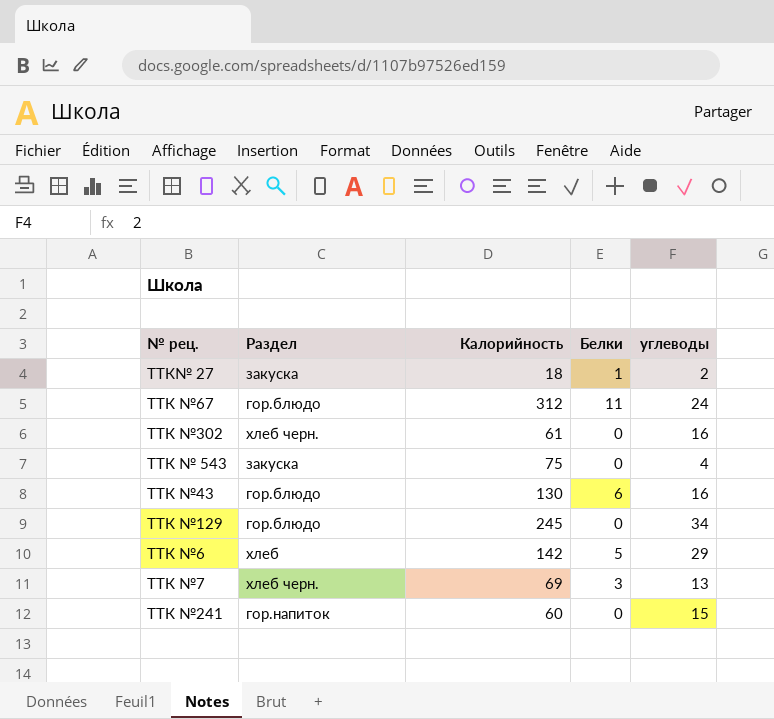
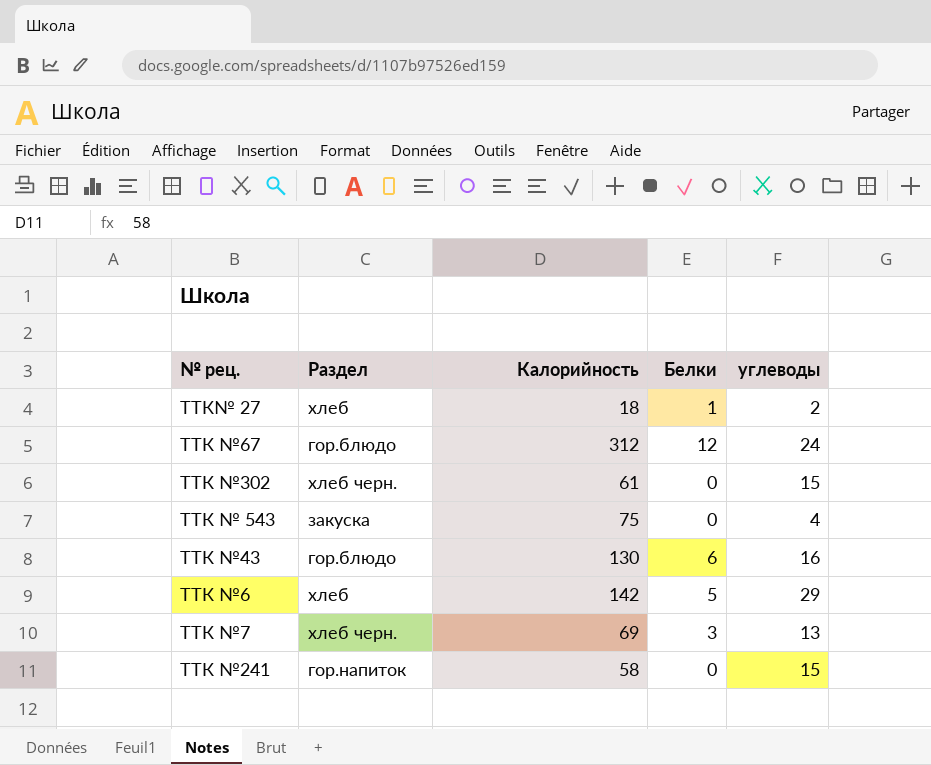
row ТТК №129: гор.блюдо | 245 | 0 | 34 -> none
ТТК№ 27 | Раздел: закуска -> хлеб
ТТК №67 | Белки: 11 -> 12
ТТК №302 | углеводы: 16 -> 15
ТТК №241 | Калорийность: 60 -> 58

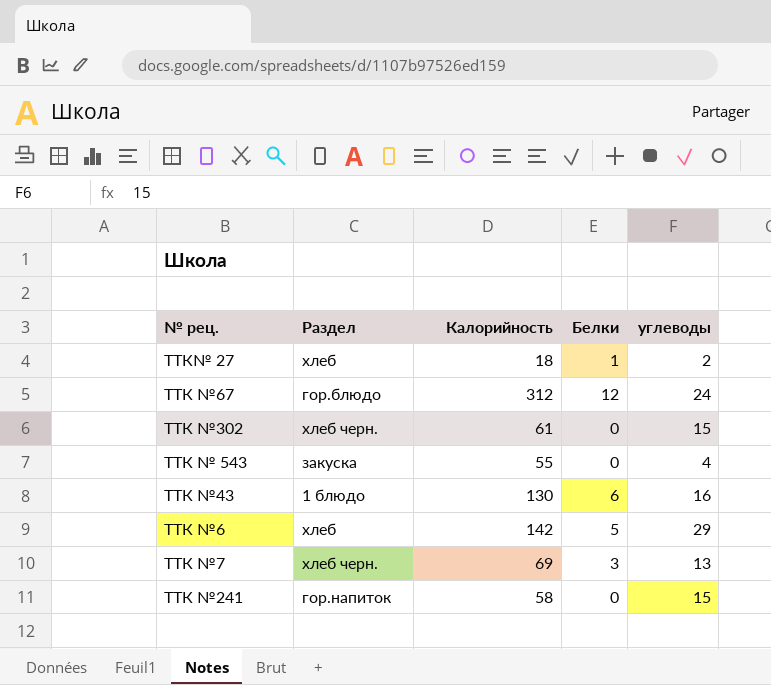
ТТК № 543 | Калорийность: 75 -> 55
ТТК №43 | Раздел: гор.блюдо -> 1 блюдо

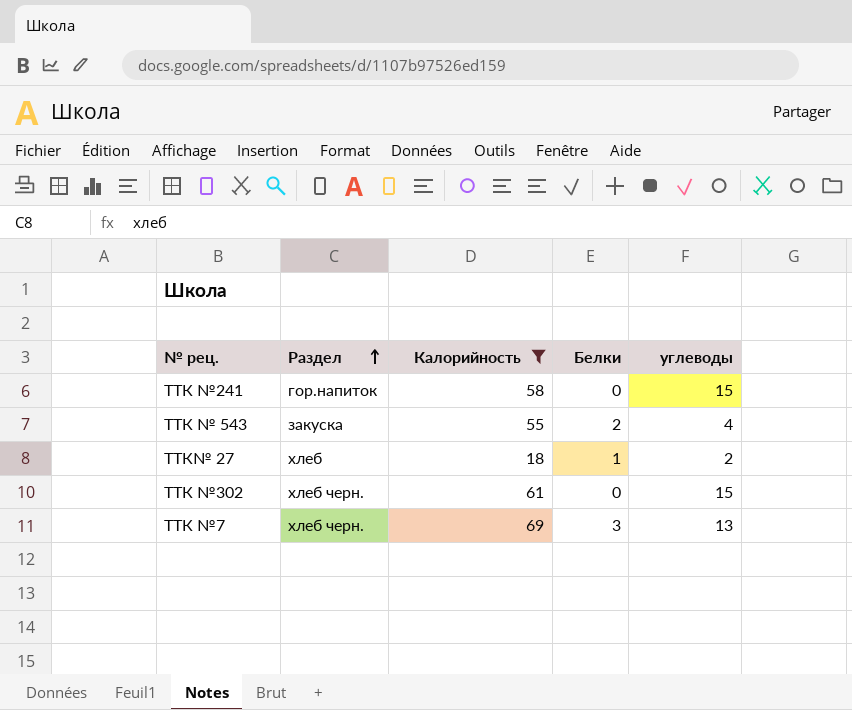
filter: none -> Калорийность <= 69
row order: none -> Раздел ascending
ТТК № 543 | Белки: 0 -> 2

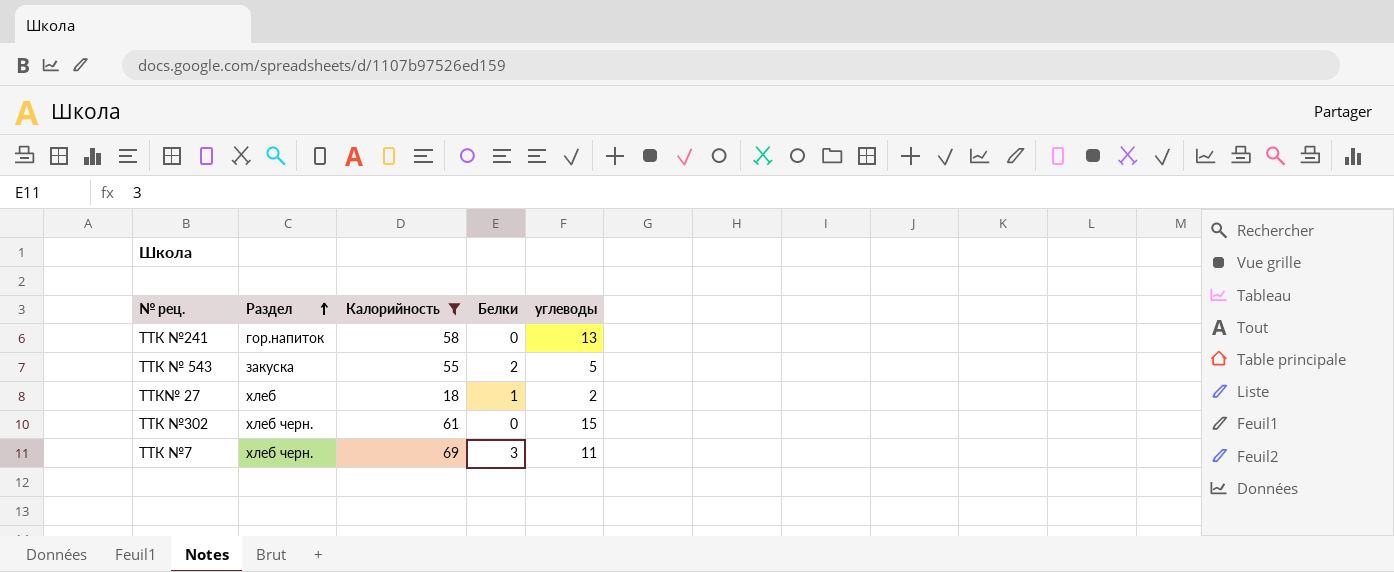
ТТК №241 | углеводы: 15 -> 13
ТТК № 543 | углеводы: 4 -> 5
ТТК №7 | углеводы: 13 -> 11

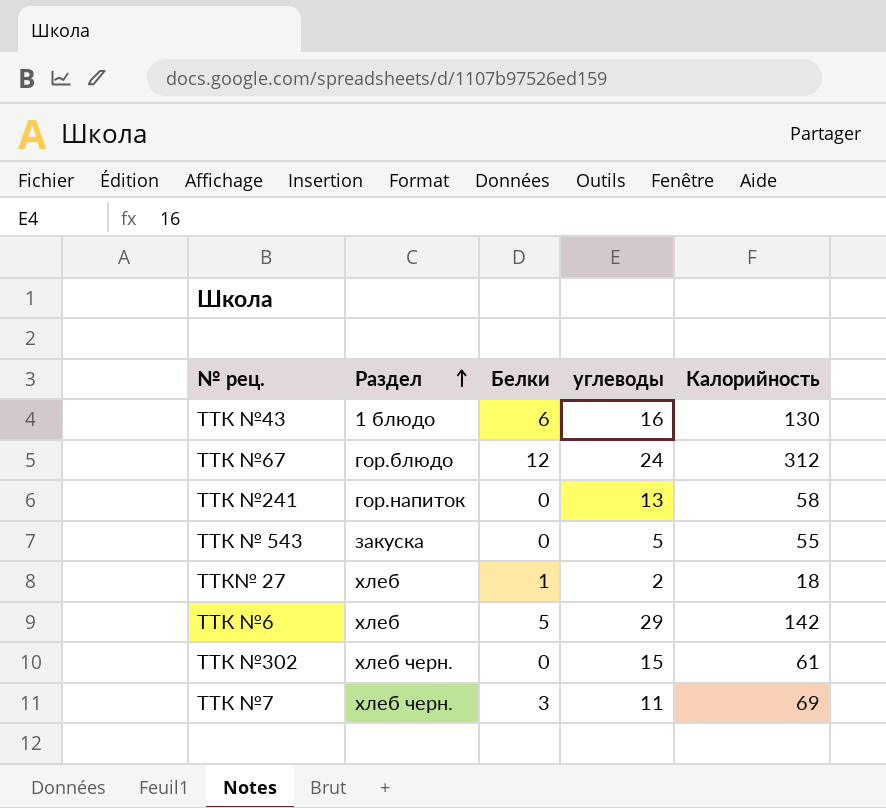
filter: Калорийность <= 69 -> none
column Калорийность | position: 3 -> 5
ТТК № 543 | Белки: 2 -> 0

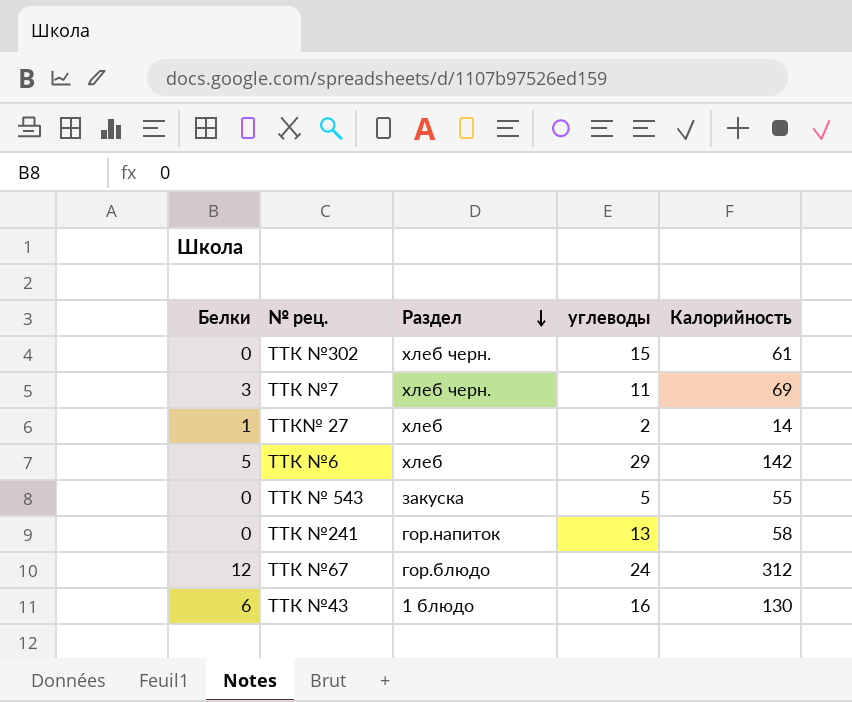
row order: Раздел ascending -> Раздел descending
column Белки | position: 3 -> 1
ТТК№ 27 | Калорийность: 18 -> 14

